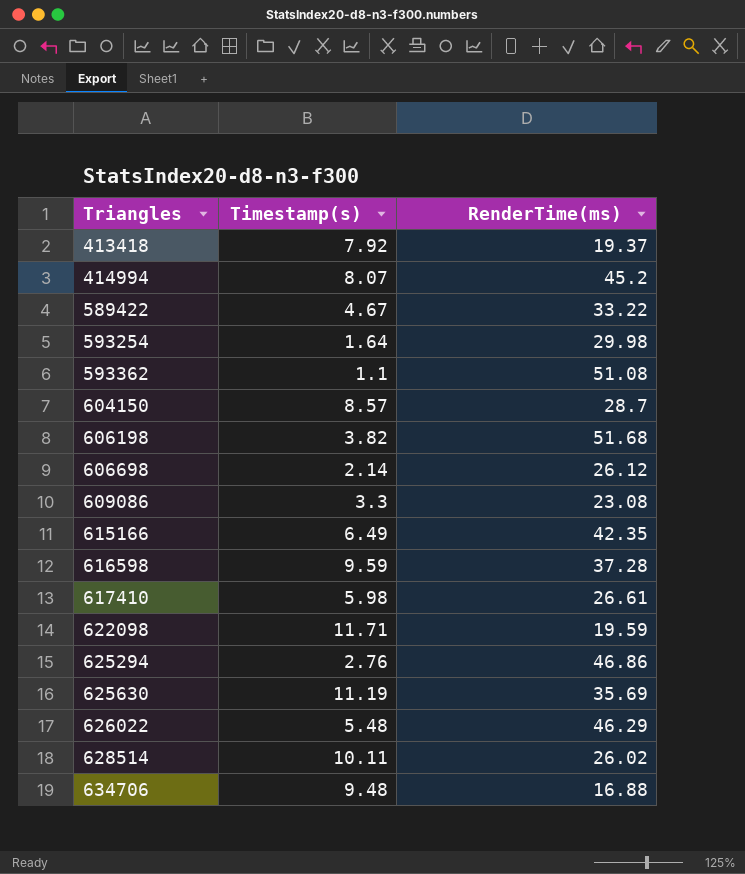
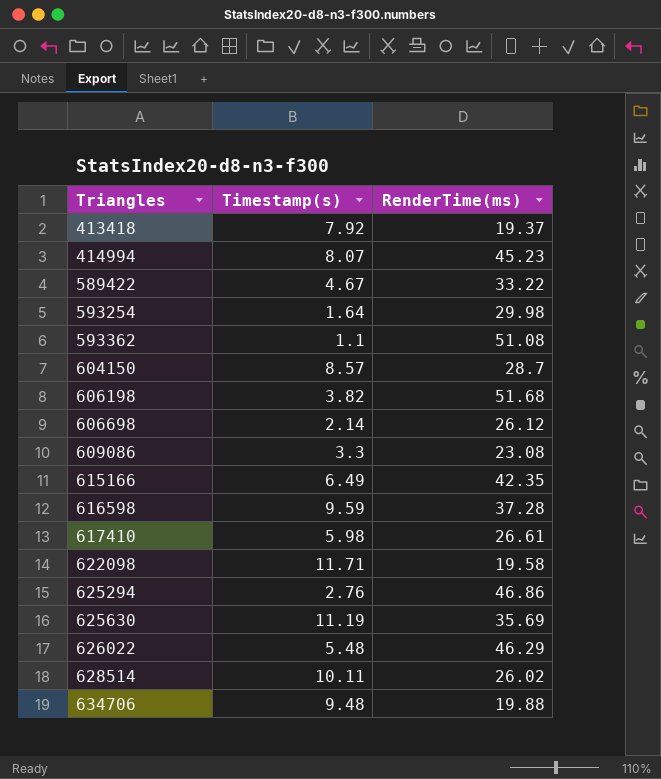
414994 | RenderTime(ms): 45.2 -> 45.23
622098 | RenderTime(ms): 19.59 -> 19.58
634706 | RenderTime(ms): 16.88 -> 19.88

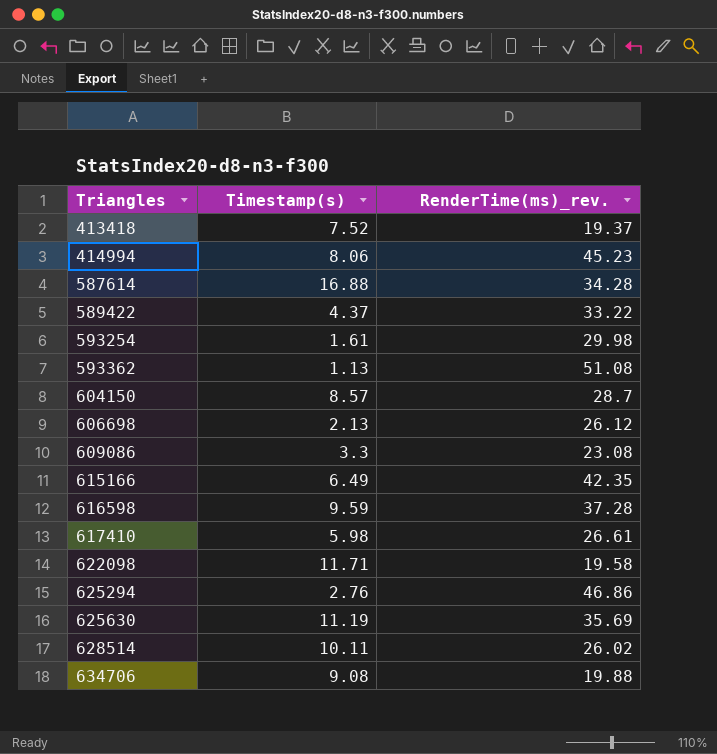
column name: RenderTime(ms) -> RenderTime(ms)_rev.
row 606198: 3.82 | 51.68 -> none
row 626022: 5.48 | 46.29 -> none
413418 | Timestamp(s): 7.92 -> 7.52
414994 | Timestamp(s): 8.07 -> 8.06
row 587614: none -> 16.88 | 34.28
589422 | Timestamp(s): 4.67 -> 4.37
593254 | Timestamp(s): 1.64 -> 1.61
593362 | Timestamp(s): 1.1 -> 1.13
606698 | Timestamp(s): 2.14 -> 2.13
634706 | Timestamp(s): 9.48 -> 9.08

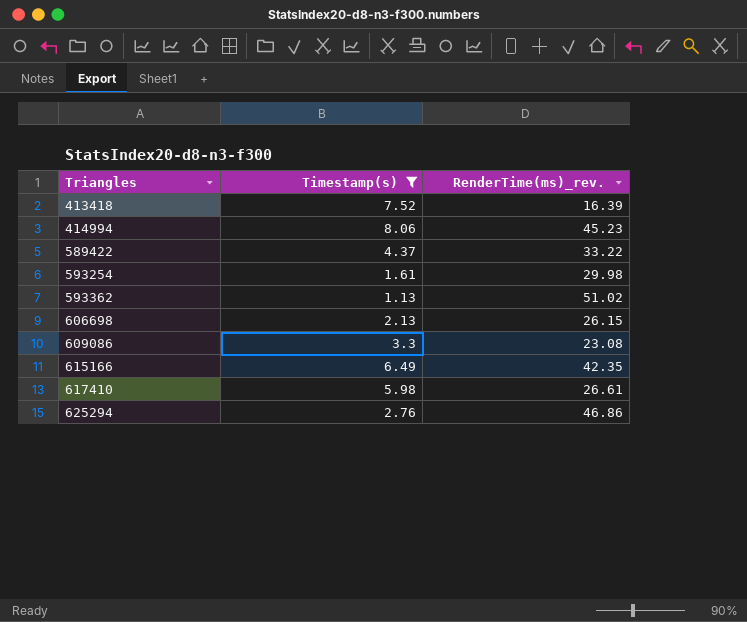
filter: none -> Timestamp(s) <= 8.06
413418 | RenderTime(ms)_rev.: 19.37 -> 16.39
593362 | RenderTime(ms)_rev.: 51.08 -> 51.02
606698 | RenderTime(ms)_rev.: 26.12 -> 26.15

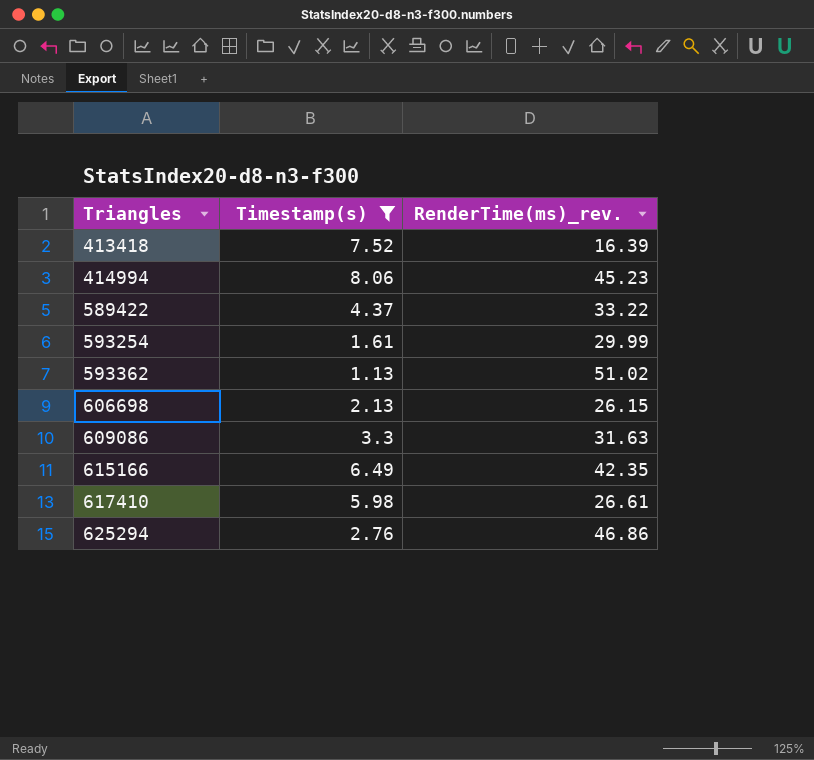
593254 | RenderTime(ms)_rev.: 29.98 -> 29.99
609086 | RenderTime(ms)_rev.: 23.08 -> 31.63

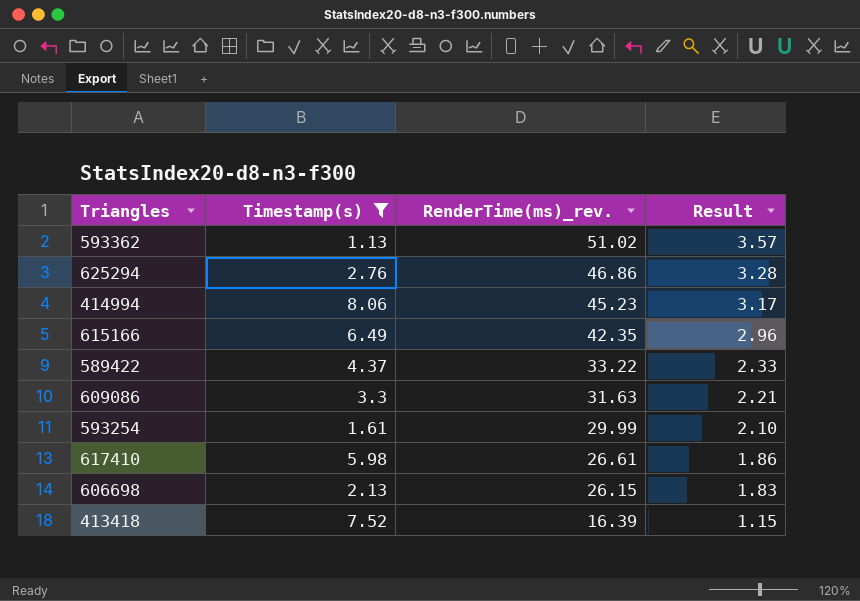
row order: Triangles ascending -> RenderTime(ms)_rev. descending
column Result | formula: none -> [RenderTime(ms)_rev.] * 0.07

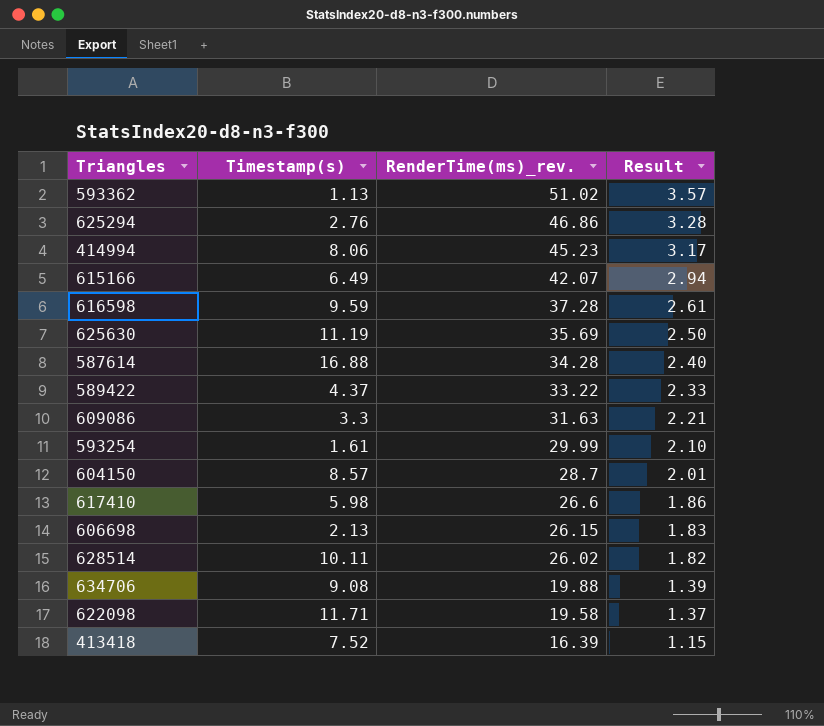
filter: Timestamp(s) <= 8.06 -> none
615166 | RenderTime(ms)_rev.: 42.35 -> 42.07
615166 | Result: 2.96 -> 2.94
617410 | RenderTime(ms)_rev.: 26.61 -> 26.6

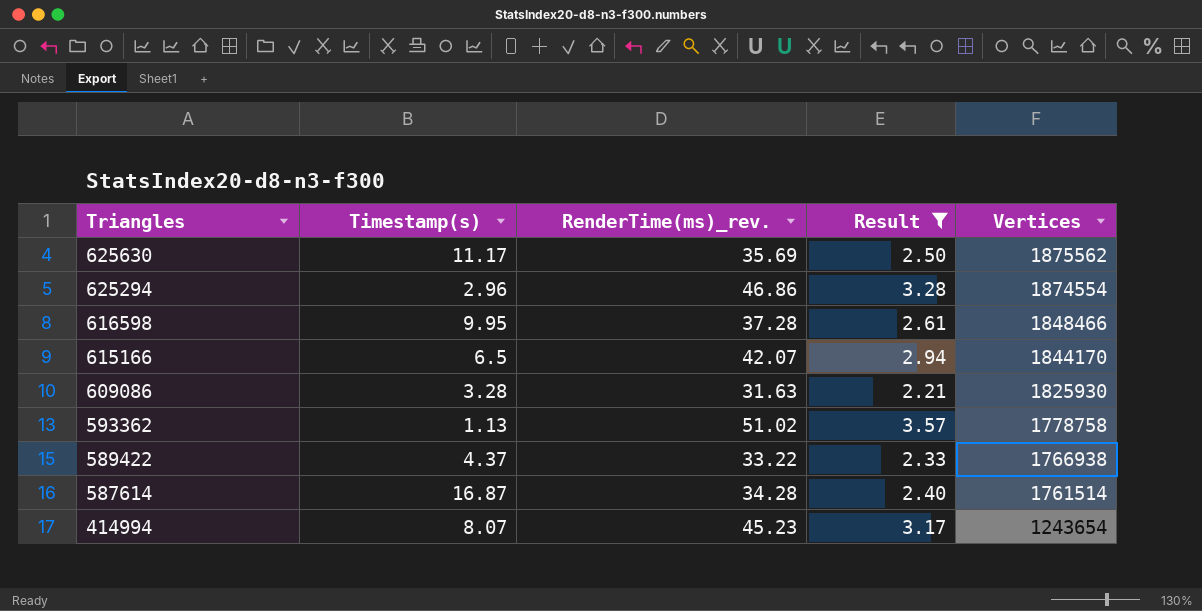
filter: none -> Result >= 2.21
row order: RenderTime(ms)_rev. descending -> Triangles descending
column Vertices | position: none -> 5
625630 | Timestamp(s): 11.19 -> 11.17
625294 | Timestamp(s): 2.76 -> 2.96
616598 | Timestamp(s): 9.59 -> 9.95
615166 | Timestamp(s): 6.49 -> 6.5
609086 | Timestamp(s): 3.3 -> 3.28
587614 | Timestamp(s): 16.88 -> 16.87
414994 | Timestamp(s): 8.06 -> 8.07

